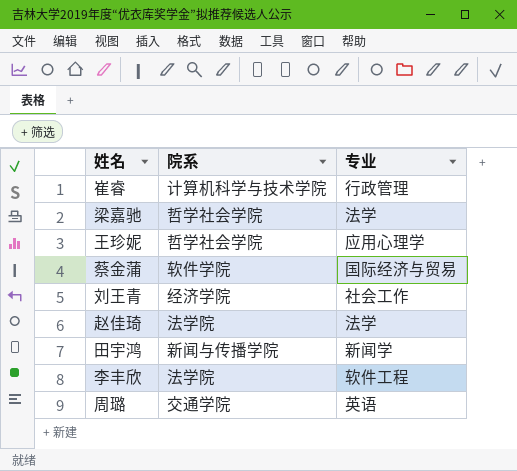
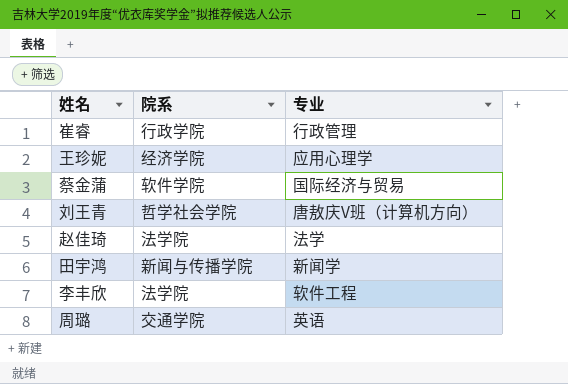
row 梁嘉驰: 哲学社会学院 | 法学 -> none
崔睿 | 院系: 计算机科学与技术学院 -> 行政学院
王珍妮 | 院系: 哲学社会学院 -> 经济学院
刘王青 | 院系: 经济学院 -> 哲学社会学院
刘王青 | 专业: 社会工作 -> 唐敖庆V班（计算机方向）

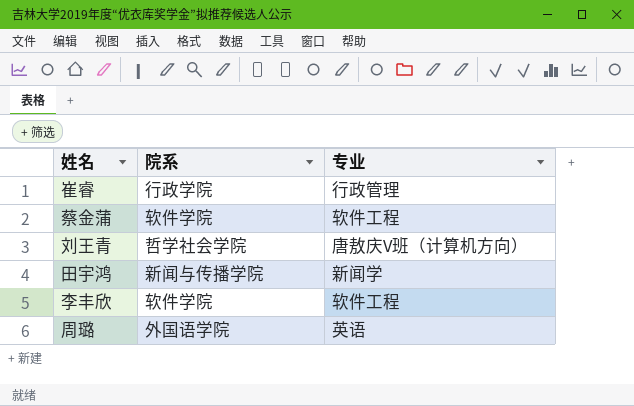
row 王珍妮: 经济学院 | 应用心理学 -> none
row 赵佳琦: 法学院 | 法学 -> none
蔡金蒲 | 专业: 国际经济与贸易 -> 软件工程
李丰欣 | 院系: 法学院 -> 软件学院
周璐 | 院系: 交通学院 -> 外国语学院

